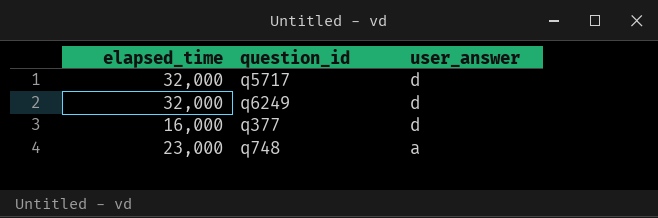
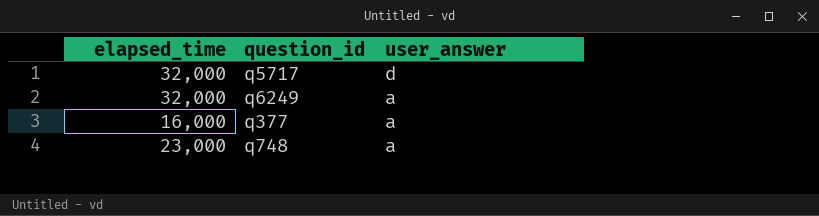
q6249 | user_answer: d -> a
q377 | user_answer: d -> a

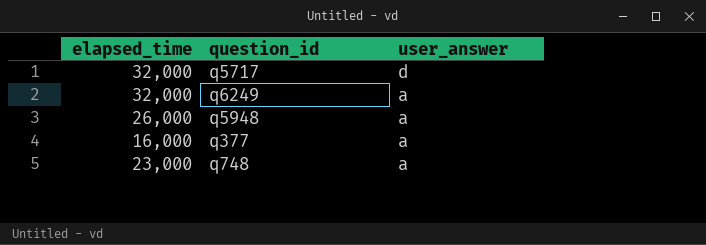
row q5948: none -> 26,000 | a

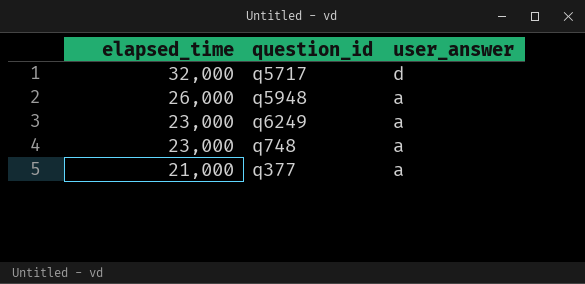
row order: user_answer descending -> elapsed_time descending
q6249 | elapsed_time: 32,000 -> 23,000
q377 | elapsed_time: 16,000 -> 21,000

